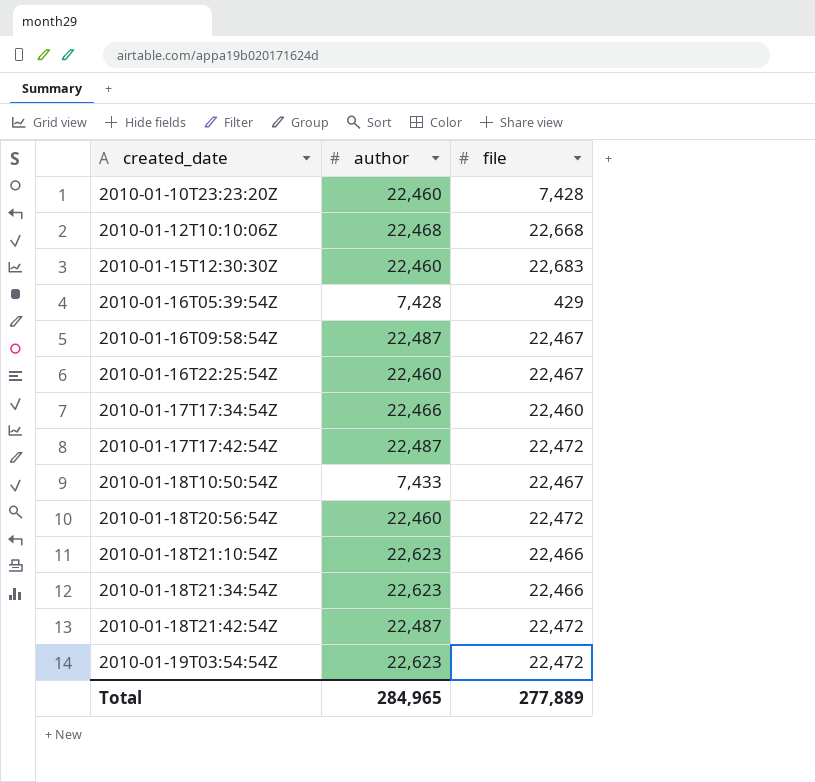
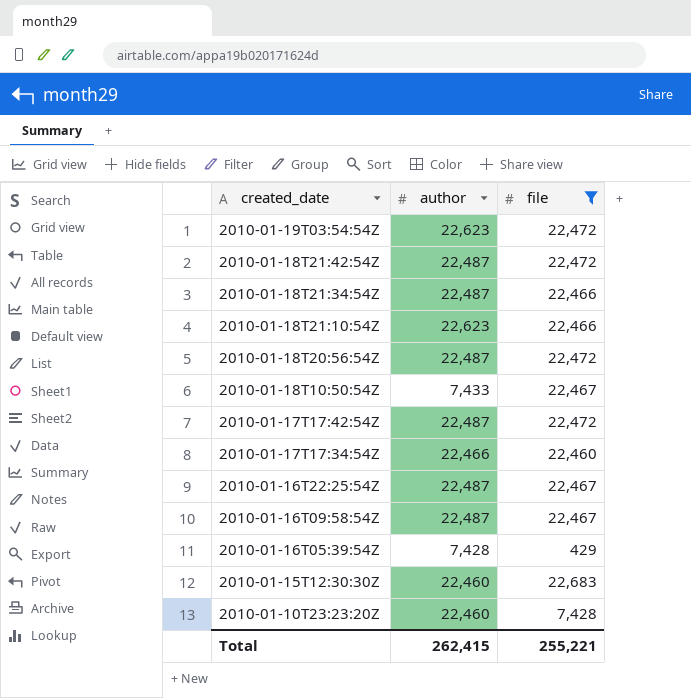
filter: none -> file != 22,668
row order: created_date ascending -> created_date descending
2010-01-18T21:34:54Z | author: 22,623 -> 22,487
2010-01-18T20:56:54Z | author: 22,460 -> 22,487
2010-01-16T22:25:54Z | author: 22,460 -> 22,487
Total | author: 284,965 -> 262,415
Total | file: 277,889 -> 255,221

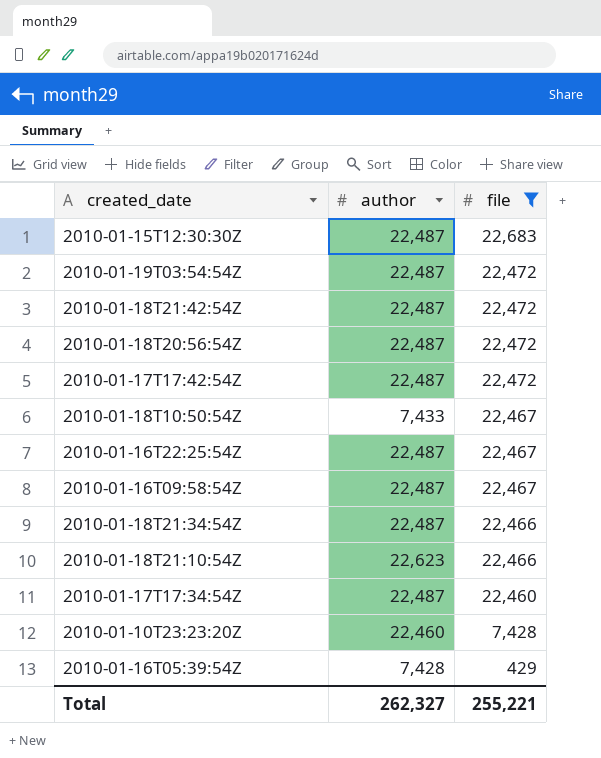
row order: created_date descending -> file descending
2010-01-15T12:30:30Z | author: 22,460 -> 22,487
2010-01-19T03:54:54Z | author: 22,623 -> 22,487
2010-01-17T17:34:54Z | author: 22,466 -> 22,487
Total | author: 262,415 -> 262,327

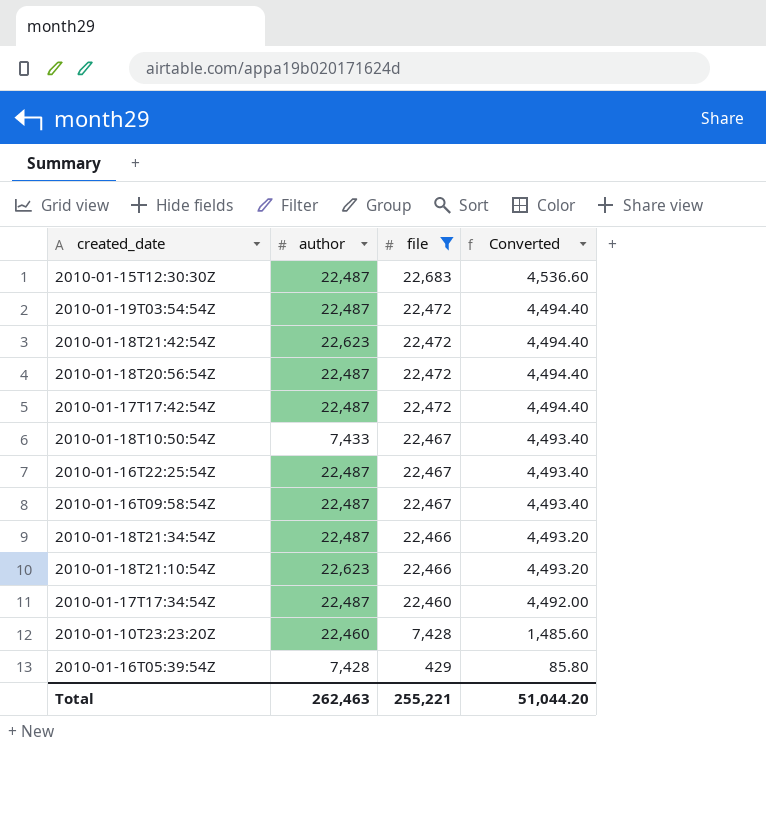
column Converted | formula: none -> [file] * 0.2
2010-01-18T21:42:54Z | author: 22,487 -> 22,623
Total | author: 262,327 -> 262,463

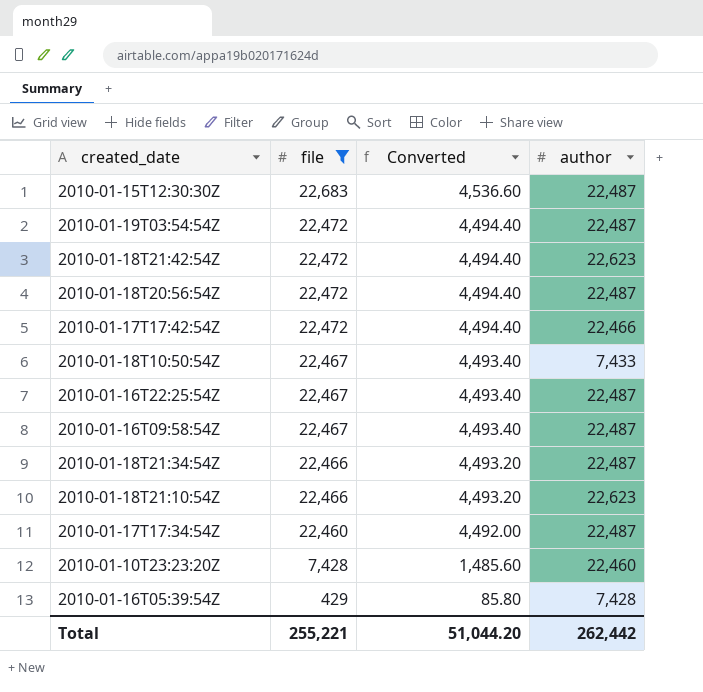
column author | position: 2 -> 4
2010-01-17T17:42:54Z | author: 22,487 -> 22,466
Total | author: 262,463 -> 262,442

